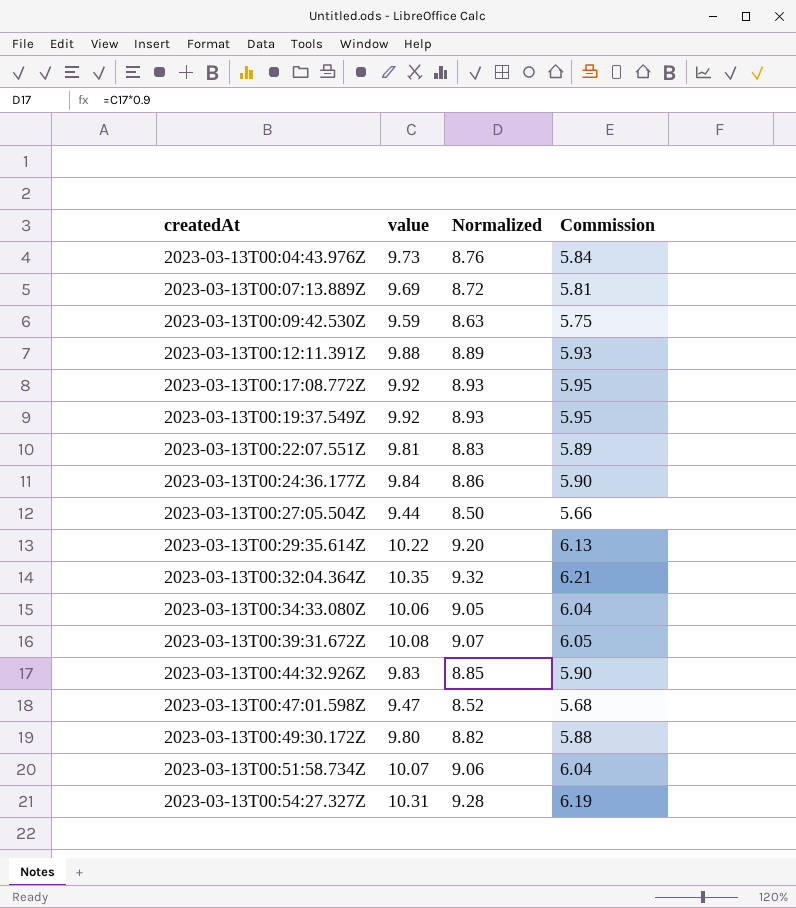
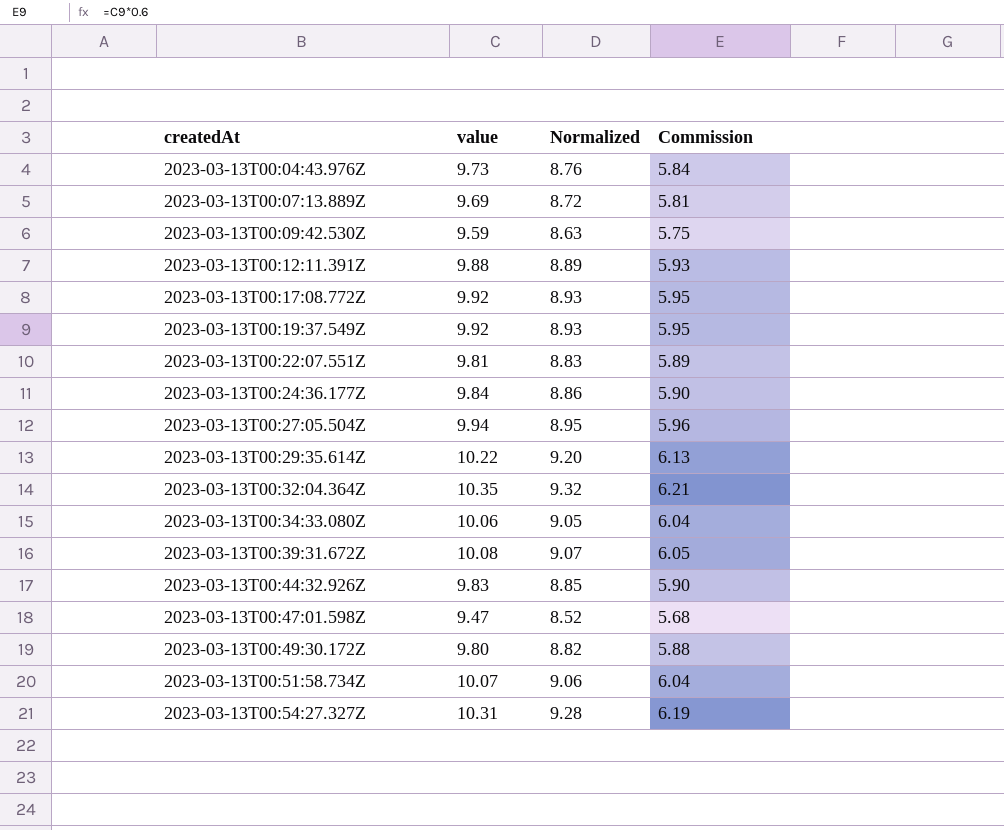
2023-03-13T00:27:05.504Z | value: 9.44 -> 9.94
2023-03-13T00:27:05.504Z | Normalized: 8.50 -> 8.95
2023-03-13T00:27:05.504Z | Commission: 5.66 -> 5.96

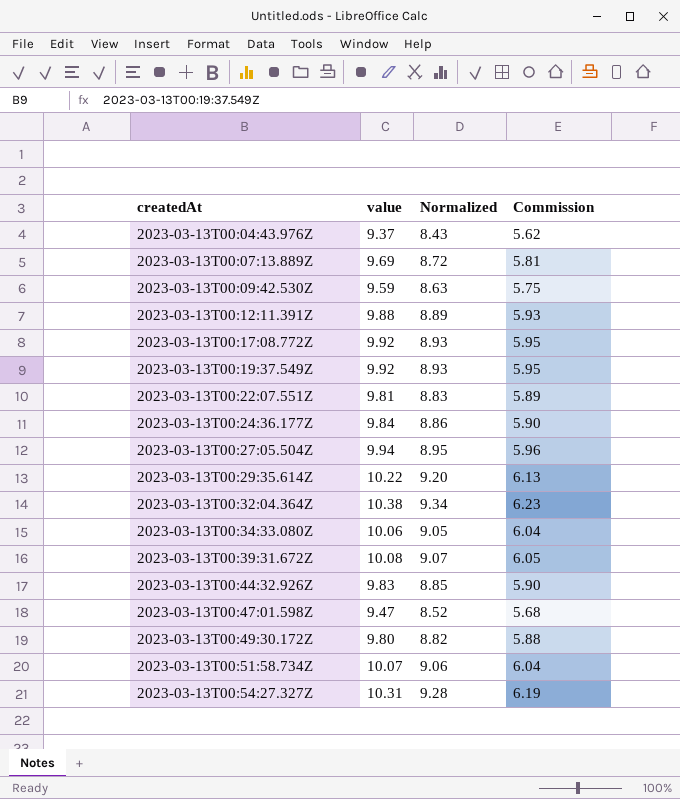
2023-03-13T00:04:43.976Z | value: 9.73 -> 9.37
2023-03-13T00:04:43.976Z | Normalized: 8.76 -> 8.43
2023-03-13T00:04:43.976Z | Commission: 5.84 -> 5.62
2023-03-13T00:32:04.364Z | value: 10.35 -> 10.38
2023-03-13T00:32:04.364Z | Normalized: 9.32 -> 9.34
2023-03-13T00:32:04.364Z | Commission: 6.21 -> 6.23

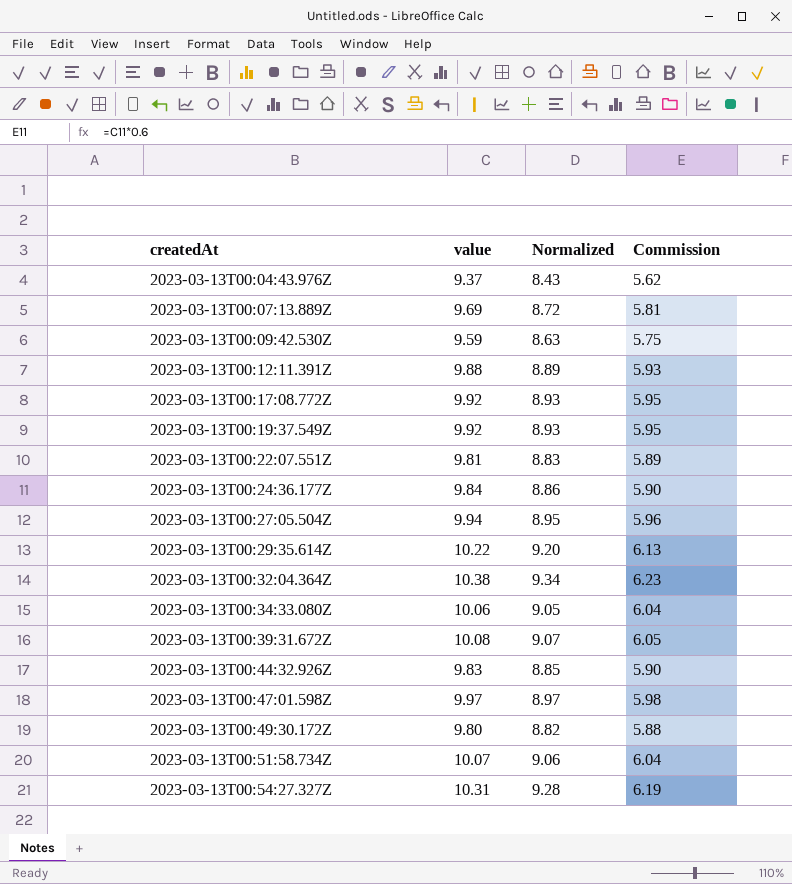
2023-03-13T00:47:01.598Z | value: 9.47 -> 9.97
2023-03-13T00:47:01.598Z | Normalized: 8.52 -> 8.97
2023-03-13T00:47:01.598Z | Commission: 5.68 -> 5.98

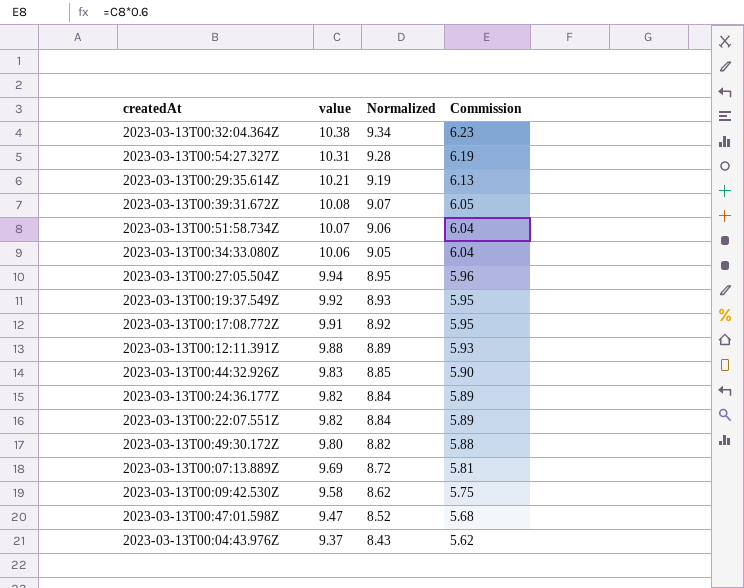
row order: createdAt ascending -> value descending
2023-03-13T00:29:35.614Z | value: 10.22 -> 10.21
2023-03-13T00:29:35.614Z | Normalized: 9.20 -> 9.19
2023-03-13T00:17:08.772Z | value: 9.92 -> 9.91
2023-03-13T00:17:08.772Z | Normalized: 8.93 -> 8.92
2023-03-13T00:24:36.177Z | value: 9.84 -> 9.82
2023-03-13T00:24:36.177Z | Normalized: 8.86 -> 8.84
2023-03-13T00:24:36.177Z | Commission: 5.90 -> 5.89
2023-03-13T00:22:07.551Z | value: 9.81 -> 9.82
2023-03-13T00:22:07.551Z | Normalized: 8.83 -> 8.84
2023-03-13T00:09:42.530Z | value: 9.59 -> 9.58
2023-03-13T00:09:42.530Z | Normalized: 8.63 -> 8.62
2023-03-13T00:47:01.598Z | value: 9.97 -> 9.47
2023-03-13T00:47:01.598Z | Normalized: 8.97 -> 8.52
2023-03-13T00:47:01.598Z | Commission: 5.98 -> 5.68

